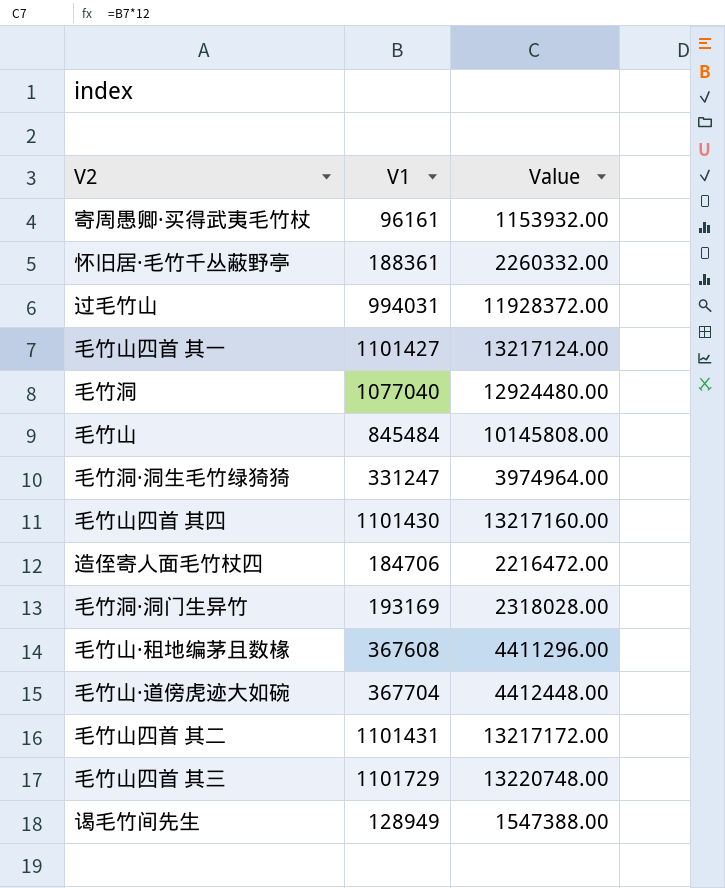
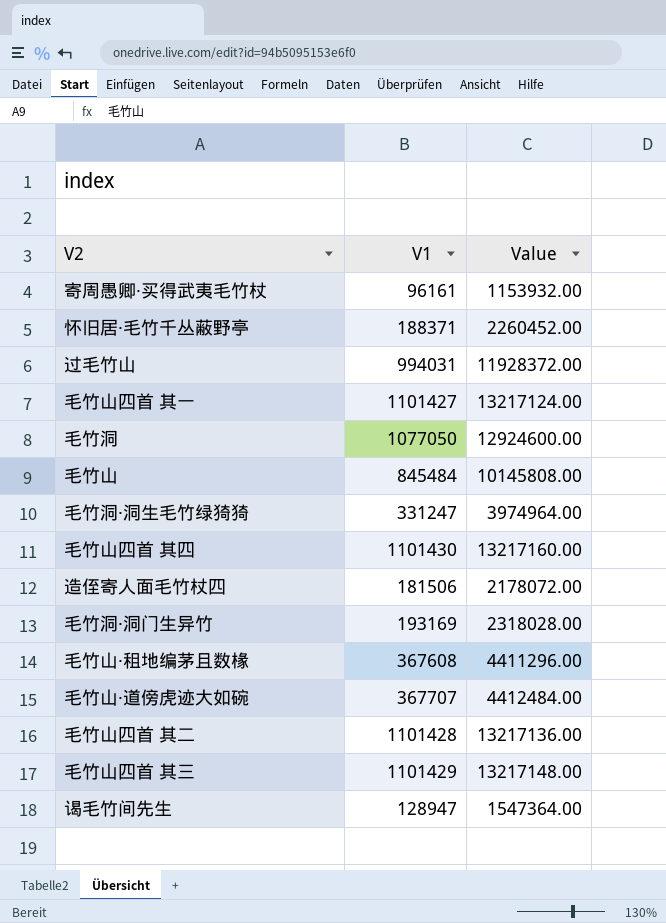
怀旧居·毛竹千丛蔽野亭 | V1: 188361 -> 188371
怀旧居·毛竹千丛蔽野亭 | Value: 2260332.00 -> 2260452.00
毛竹洞 | V1: 1077040 -> 1077050
毛竹洞 | Value: 12924480.00 -> 12924600.00
造侄寄人面毛竹杖四 | V1: 184706 -> 181506
造侄寄人面毛竹杖四 | Value: 2216472.00 -> 2178072.00
毛竹山·道傍虎迹大如碗 | V1: 367704 -> 367707
毛竹山·道傍虎迹大如碗 | Value: 4412448.00 -> 4412484.00
毛竹山四首 其二 | V1: 1101431 -> 1101428
毛竹山四首 其二 | Value: 13217172.00 -> 13217136.00
毛竹山四首 其三 | V1: 1101729 -> 1101429
毛竹山四首 其三 | Value: 13220748.00 -> 13217148.00
谒毛竹间先生 | V1: 128949 -> 128947
谒毛竹间先生 | Value: 1547388.00 -> 1547364.00

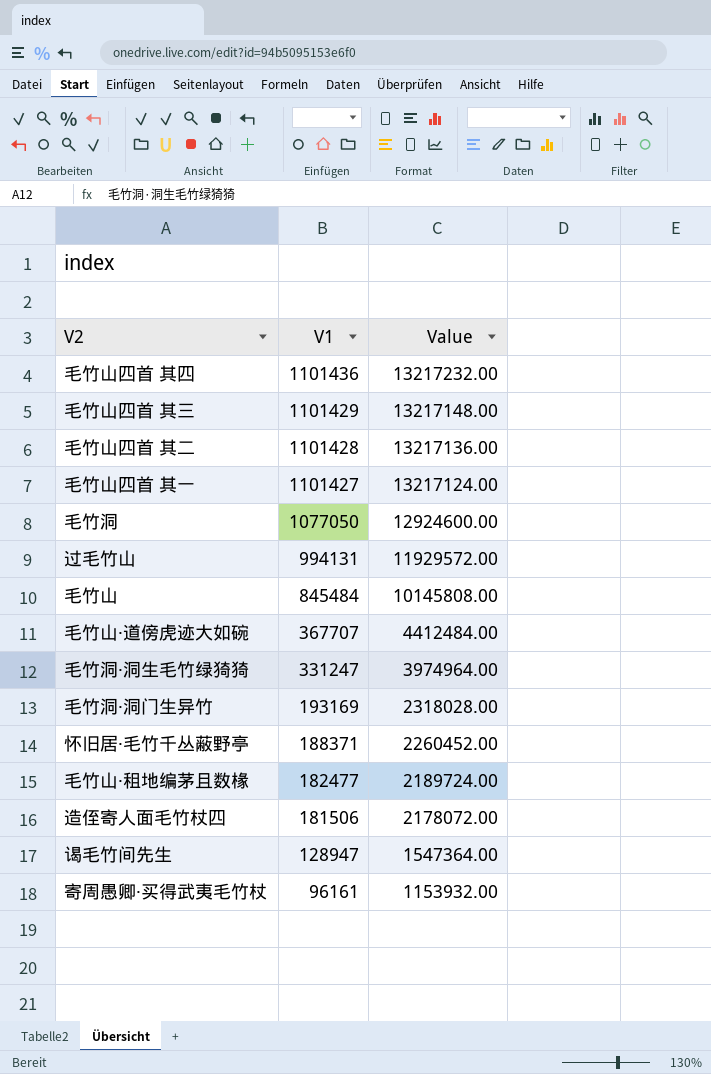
row order: none -> V1 descending
毛竹山四首 其四 | V1: 1101430 -> 1101436
毛竹山四首 其四 | Value: 13217160.00 -> 13217232.00
过毛竹山 | V1: 994031 -> 994131
过毛竹山 | Value: 11928372.00 -> 11929572.00
毛竹山·租地编茅且数椽 | V1: 367608 -> 182477
毛竹山·租地编茅且数椽 | Value: 4411296.00 -> 2189724.00

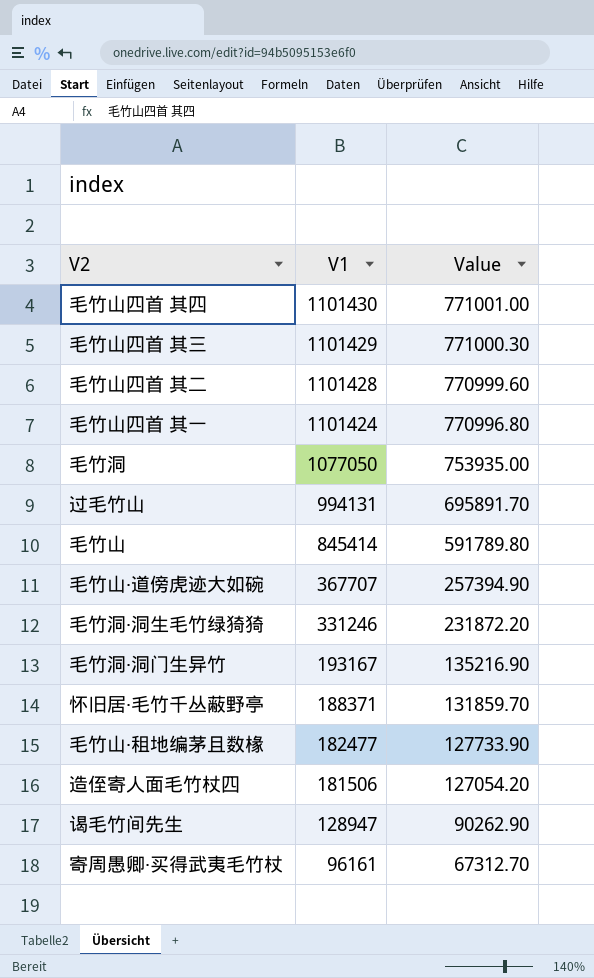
column Value | formula: [V1] * 12 -> [V1] * 0.7
毛竹山四首 其四 | V1: 1101436 -> 1101430
毛竹山四首 其一 | V1: 1101427 -> 1101424
毛竹山 | V1: 845484 -> 845414
毛竹洞·洞生毛竹绿猗猗 | V1: 331247 -> 331246
毛竹洞·洞门生异竹 | V1: 193169 -> 193167

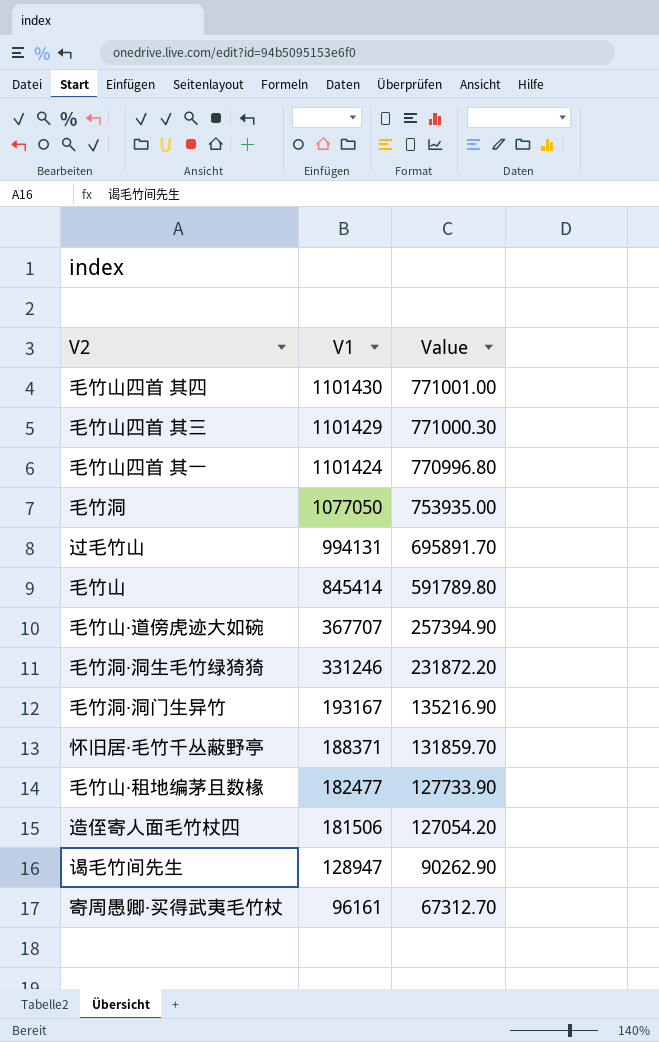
row 毛竹山四首 其二: 1101428 | 770999.60 -> none

